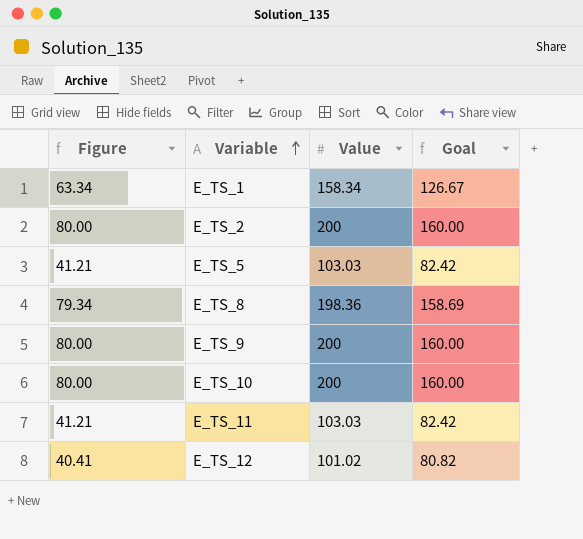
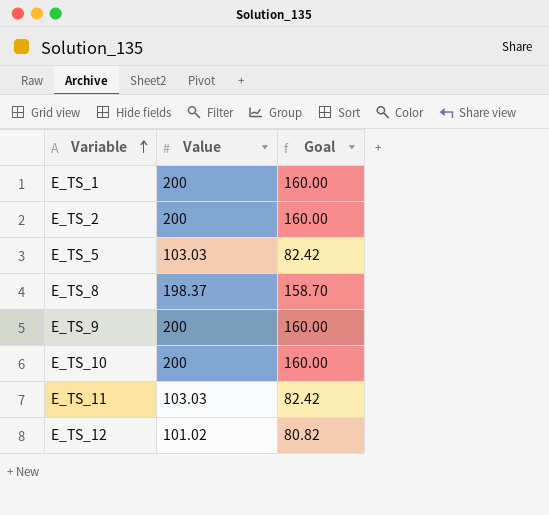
column Figure | formula: [Value] * 0.4 -> none
E_TS_1 | Value: 158.34 -> 200
E_TS_1 | Goal: 126.67 -> 160.00
E_TS_8 | Value: 198.36 -> 198.37
E_TS_8 | Goal: 158.69 -> 158.70

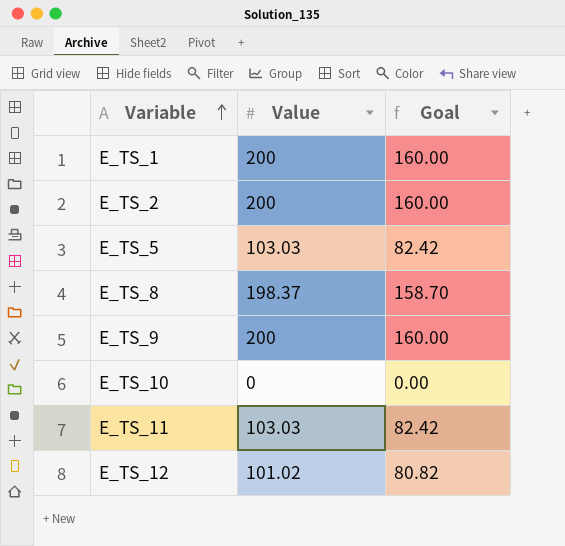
E_TS_10 | Value: 200 -> 0
E_TS_10 | Goal: 160.00 -> 0.00

